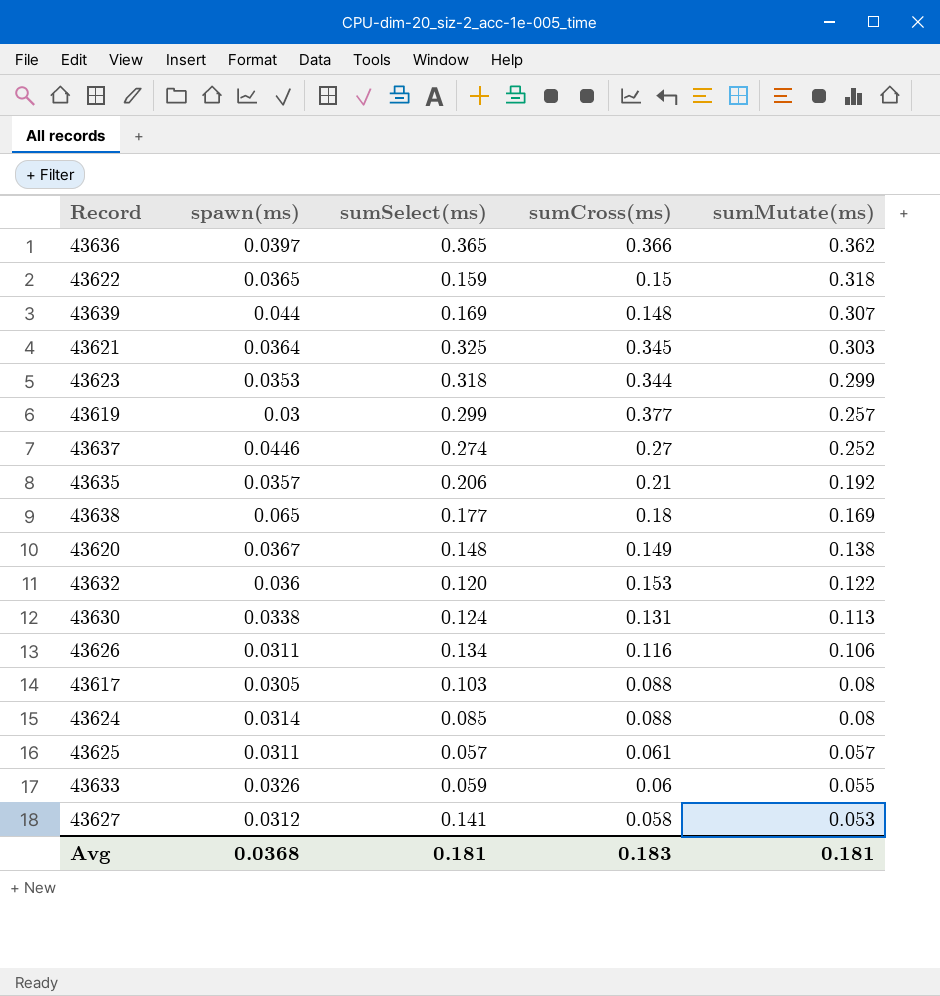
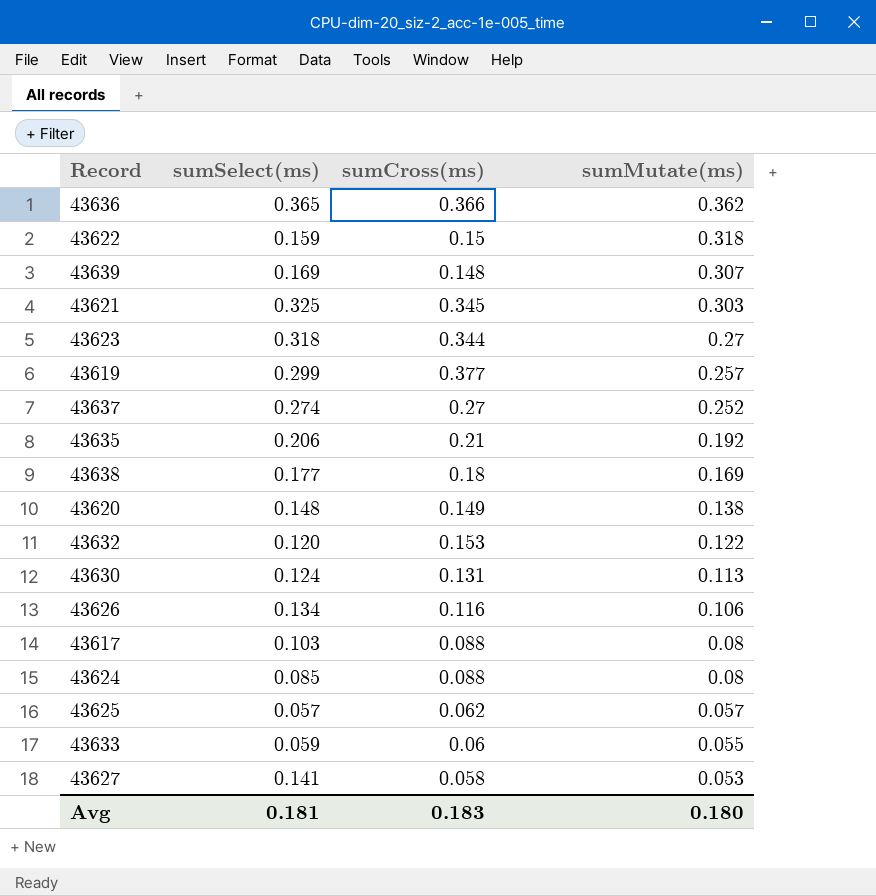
column spawn(ms) | position: 2 -> none
43623 | sumMutate(ms): 0.299 -> 0.27
43625 | sumCross(ms): 0.061 -> 0.062
Avg | sumMutate(ms): 0.181 -> 0.180

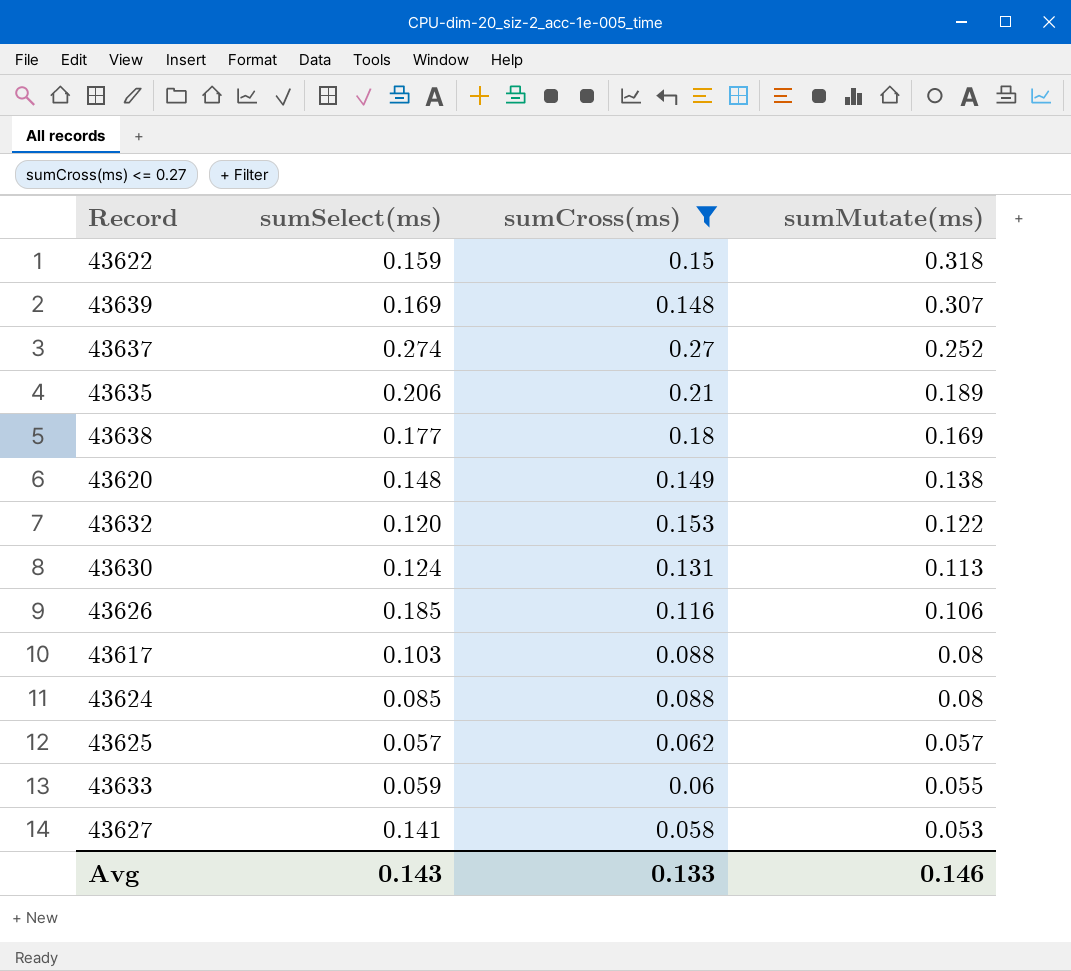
filter: none -> sumCross(ms) <= 0.27
43635 | sumMutate(ms): 0.192 -> 0.189
43626 | sumSelect(ms): 0.134 -> 0.185
Avg | sumSelect(ms): 0.181 -> 0.143
Avg | sumCross(ms): 0.183 -> 0.133
Avg | sumMutate(ms): 0.180 -> 0.146

